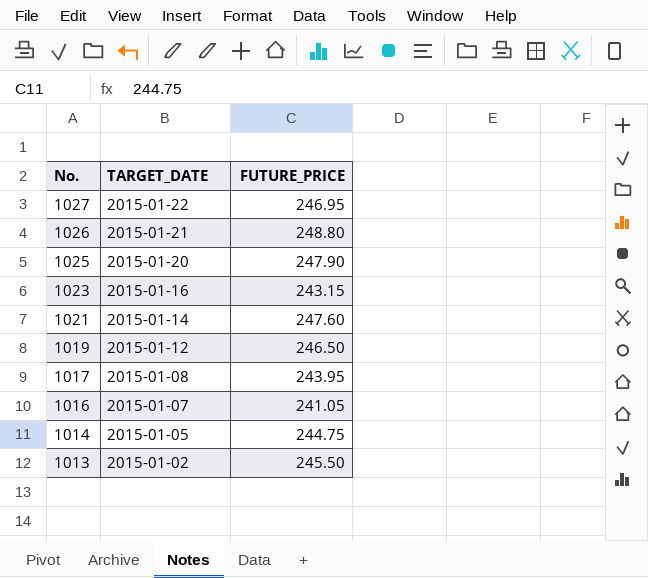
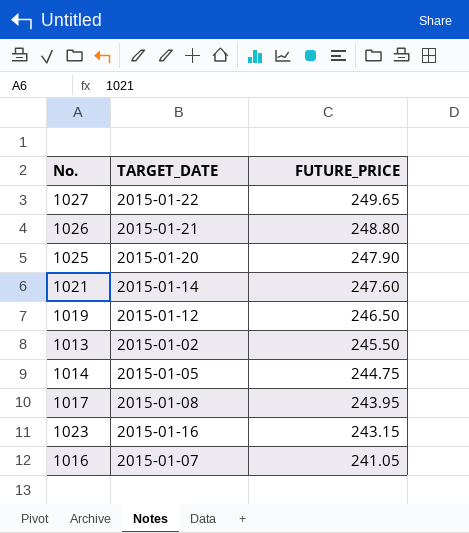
row order: No. descending -> FUTURE_PRICE descending
1027 | FUTURE_PRICE: 246.95 -> 249.65

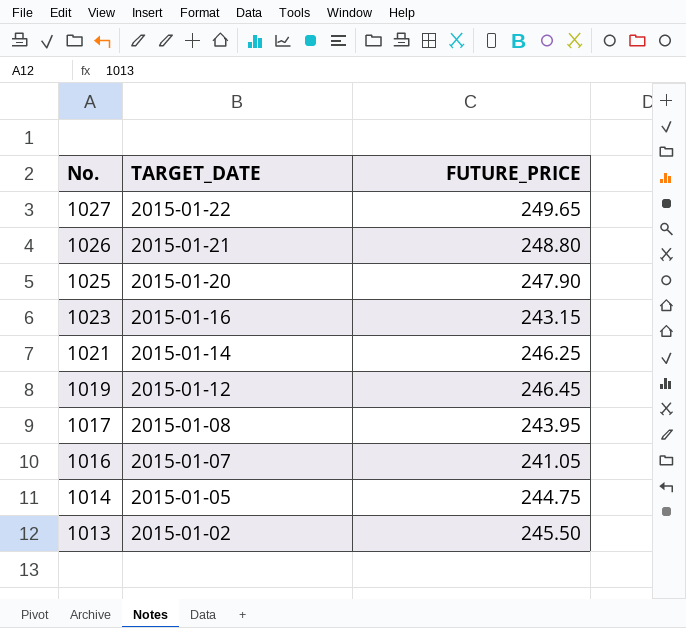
row order: FUTURE_PRICE descending -> No. descending
1021 | FUTURE_PRICE: 247.60 -> 246.25
1019 | FUTURE_PRICE: 246.50 -> 246.45

